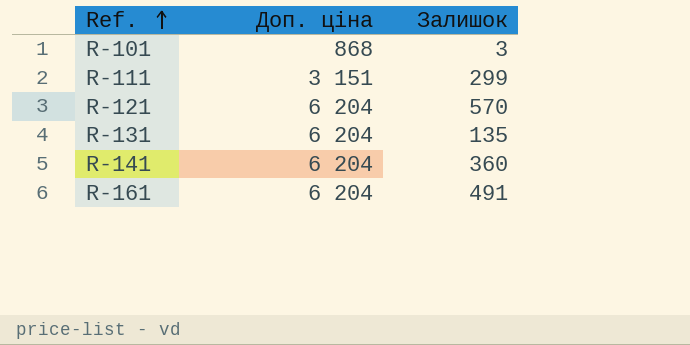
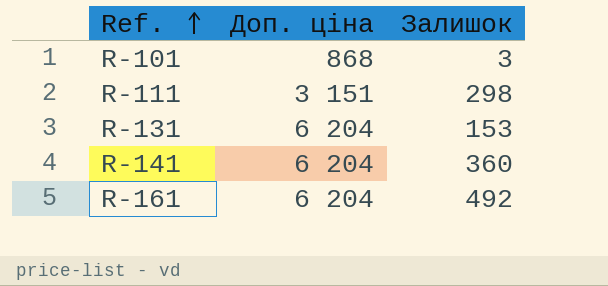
row R-121: 6 204 | 570 -> none
R-111 | Залишок: 299 -> 298
R-131 | Залишок: 135 -> 153
R-161 | Залишок: 491 -> 492

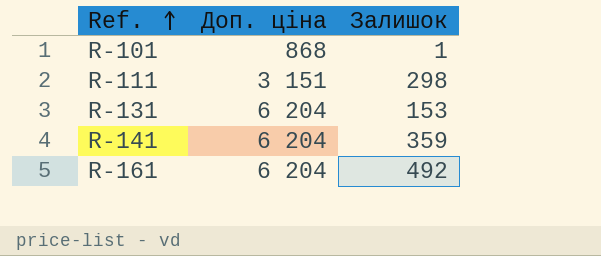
R-101 | Залишок: 3 -> 1
R-141 | Залишок: 360 -> 359

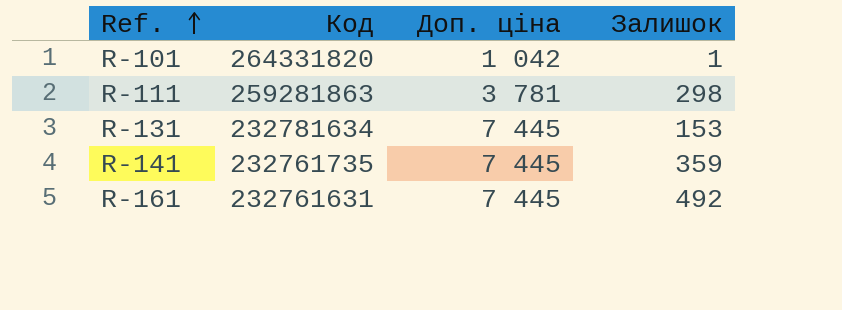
column Код | position: none -> 2
R-101 | Доп. ціна: 868 -> 1 042
R-111 | Доп. ціна: 3 151 -> 3 781
R-131 | Доп. ціна: 6 204 -> 7 445
R-141 | Доп. ціна: 6 204 -> 7 445
R-161 | Доп. ціна: 6 204 -> 7 445

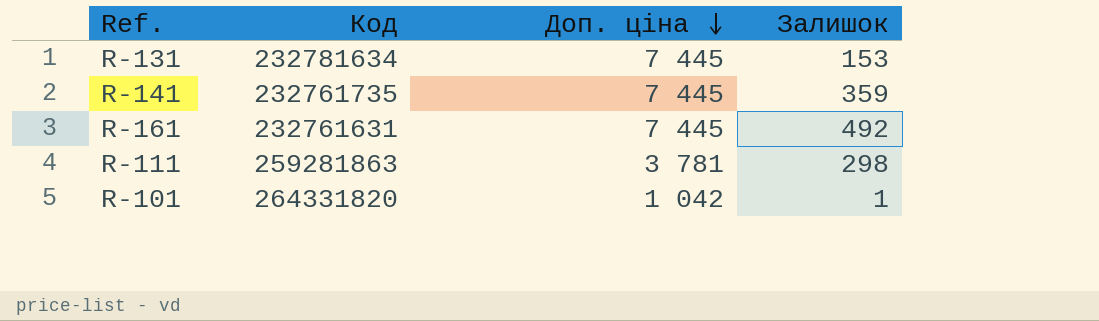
row order: Ref. ascending -> Доп. ціна descending

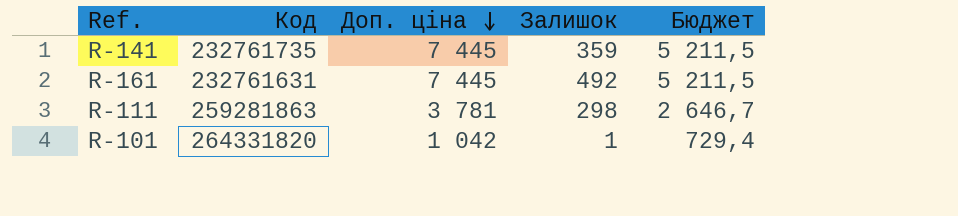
column Бюджет | formula: none -> [Доп. ціна] * 0,7
row R-131: 232781634 | 7 445 | 153 -> none

